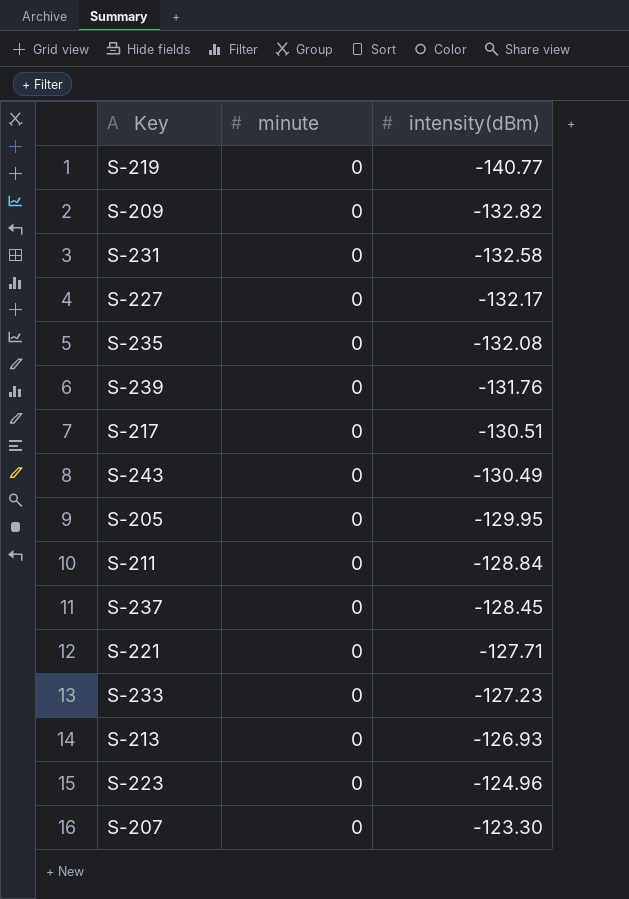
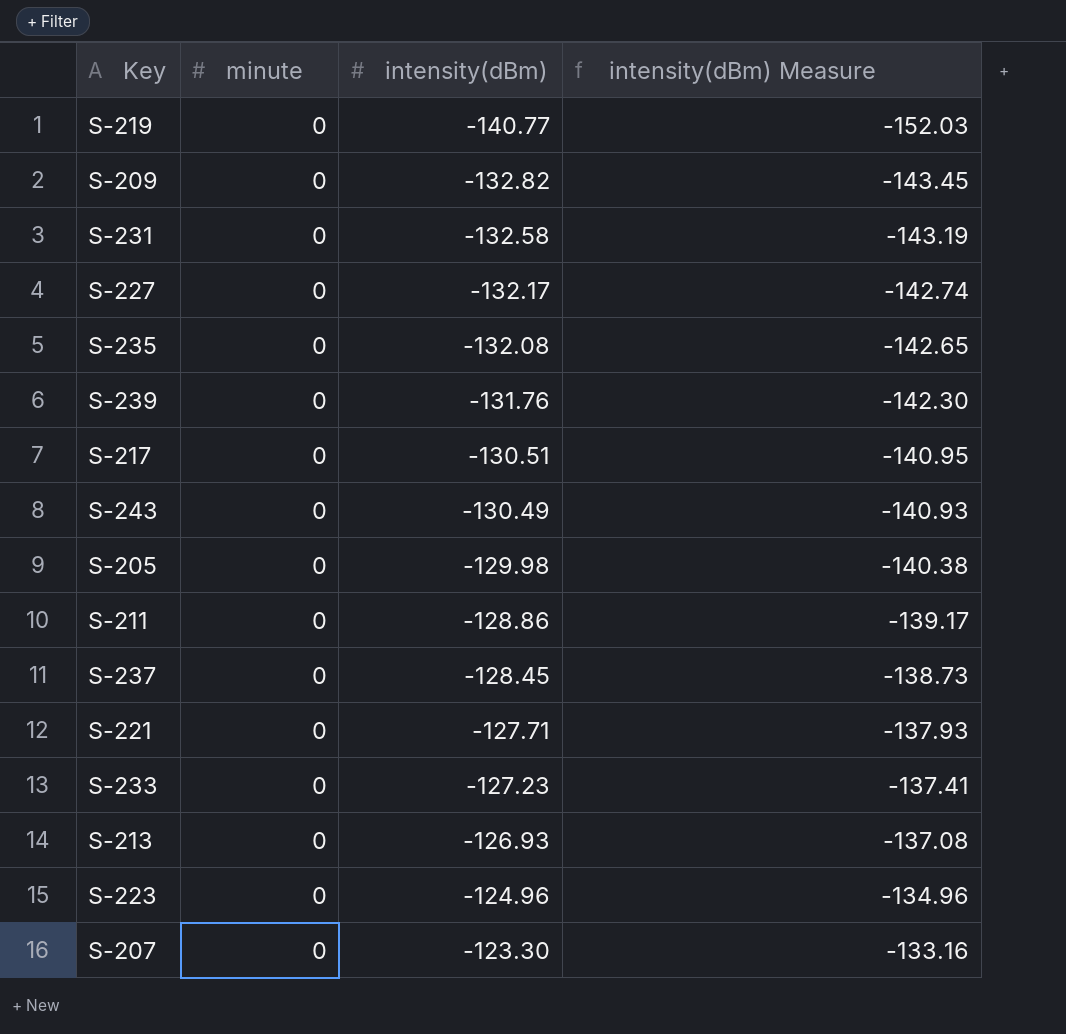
column intensity(dBm) Measure | formula: none -> [intensity(dBm)] * 1.08
S-205 | intensity(dBm): -129.95 -> -129.98
S-211 | intensity(dBm): -128.84 -> -128.86

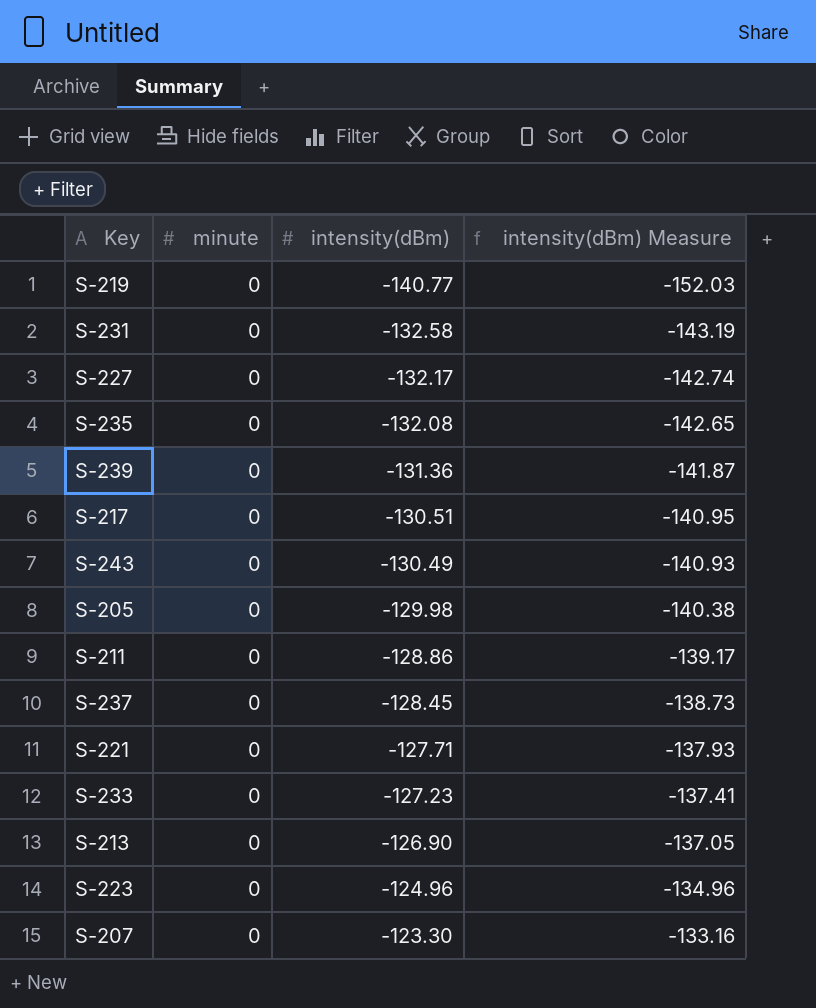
row S-209: 0 | -132.82 | -143.45 -> none
S-239 | intensity(dBm): -131.76 -> -131.36
S-239 | intensity(dBm) Measure: -142.30 -> -141.87
S-213 | intensity(dBm): -126.93 -> -126.90
S-213 | intensity(dBm) Measure: -137.08 -> -137.05

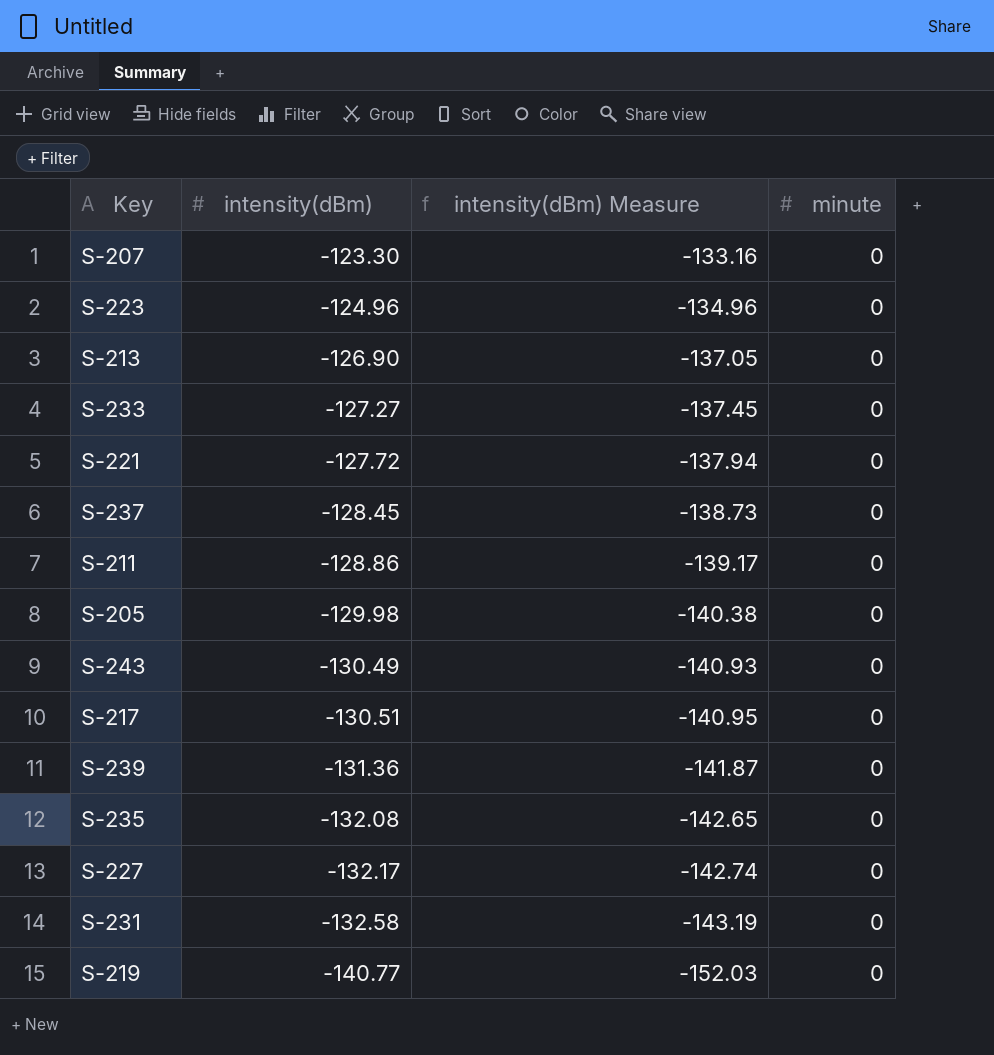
row order: intensity(dBm) ascending -> intensity(dBm) descending
column minute | position: 2 -> 4
S-233 | intensity(dBm): -127.23 -> -127.27
S-233 | intensity(dBm) Measure: -137.41 -> -137.45
S-221 | intensity(dBm): -127.71 -> -127.72
S-221 | intensity(dBm) Measure: -137.93 -> -137.94

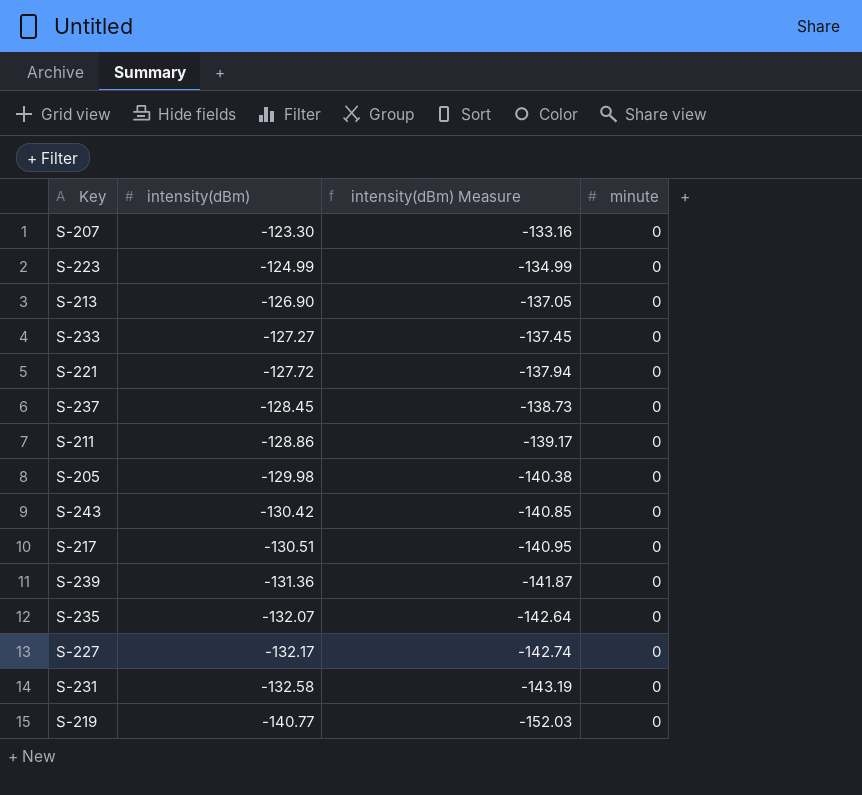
S-223 | intensity(dBm): -124.96 -> -124.99
S-223 | intensity(dBm) Measure: -134.96 -> -134.99
S-243 | intensity(dBm): -130.49 -> -130.42
S-243 | intensity(dBm) Measure: -140.93 -> -140.85
S-235 | intensity(dBm): -132.08 -> -132.07
S-235 | intensity(dBm) Measure: -142.65 -> -142.64

